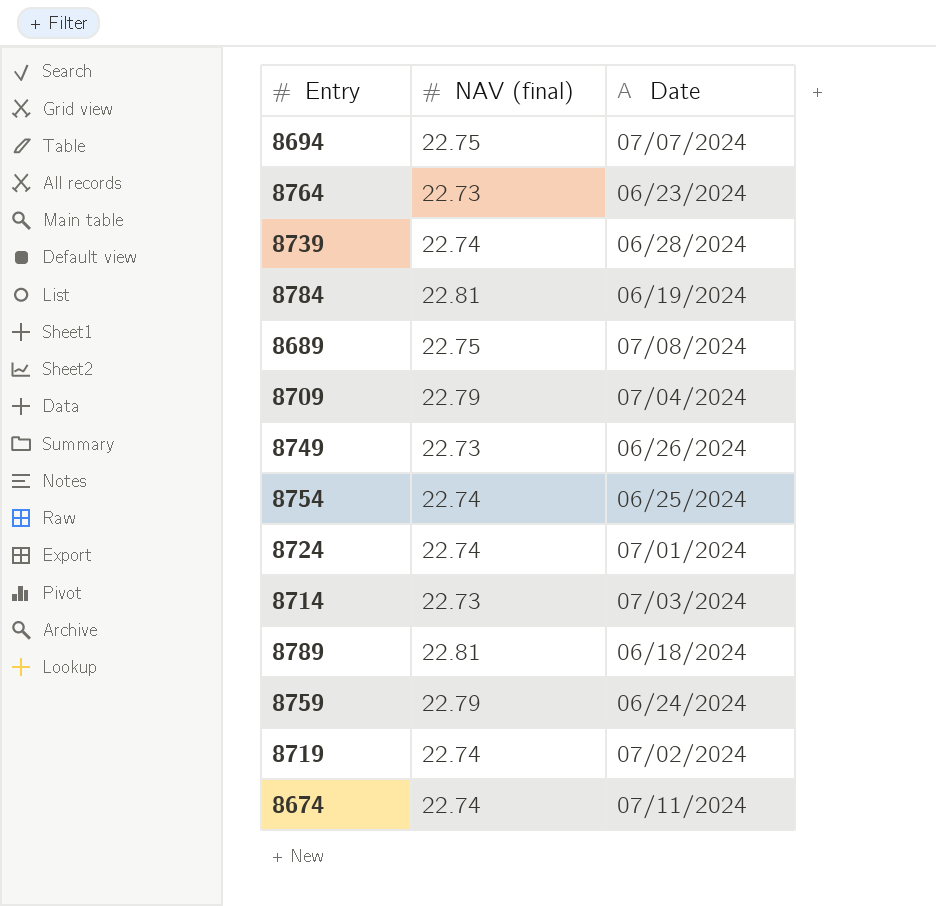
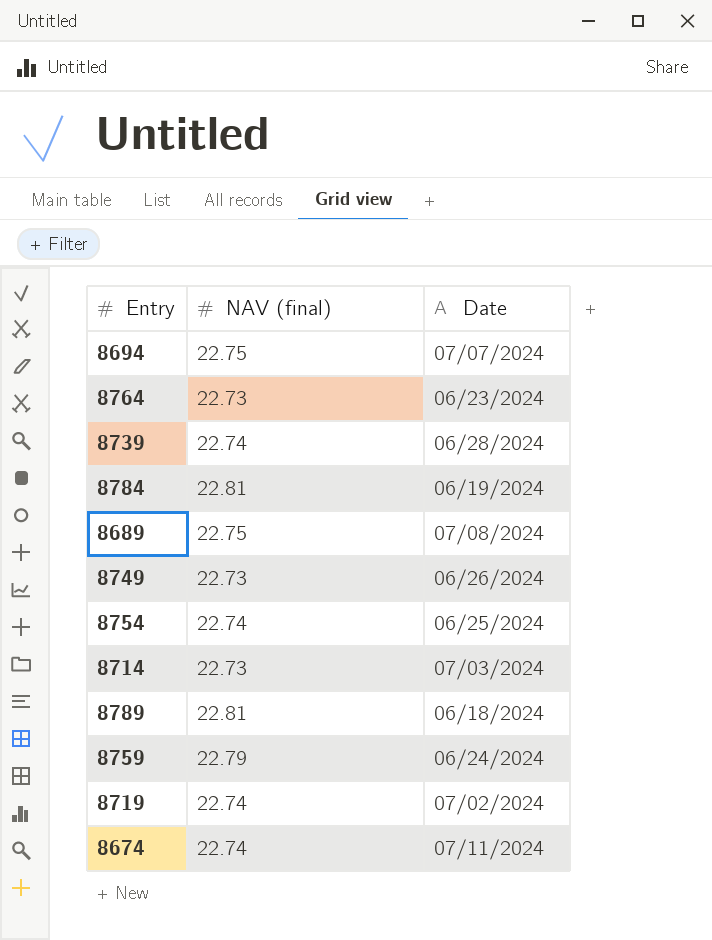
row 8709: 22.79 | 07/04/2024 -> none
row 8724: 22.74 | 07/01/2024 -> none

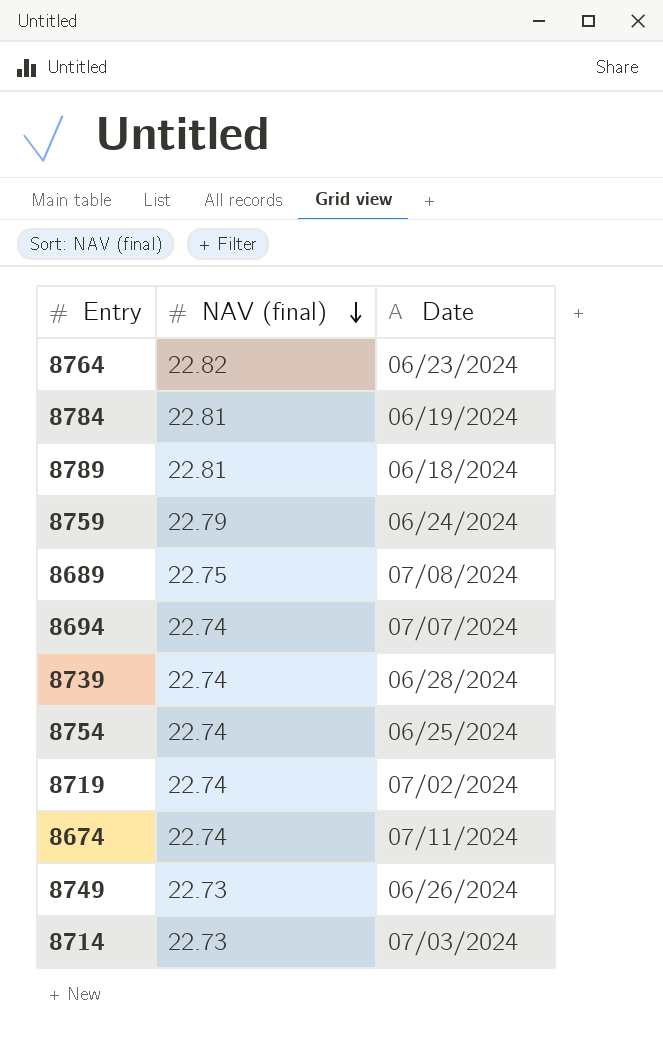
row order: none -> NAV (final) descending
8764 | NAV (final): 22.73 -> 22.82
8694 | NAV (final): 22.75 -> 22.74

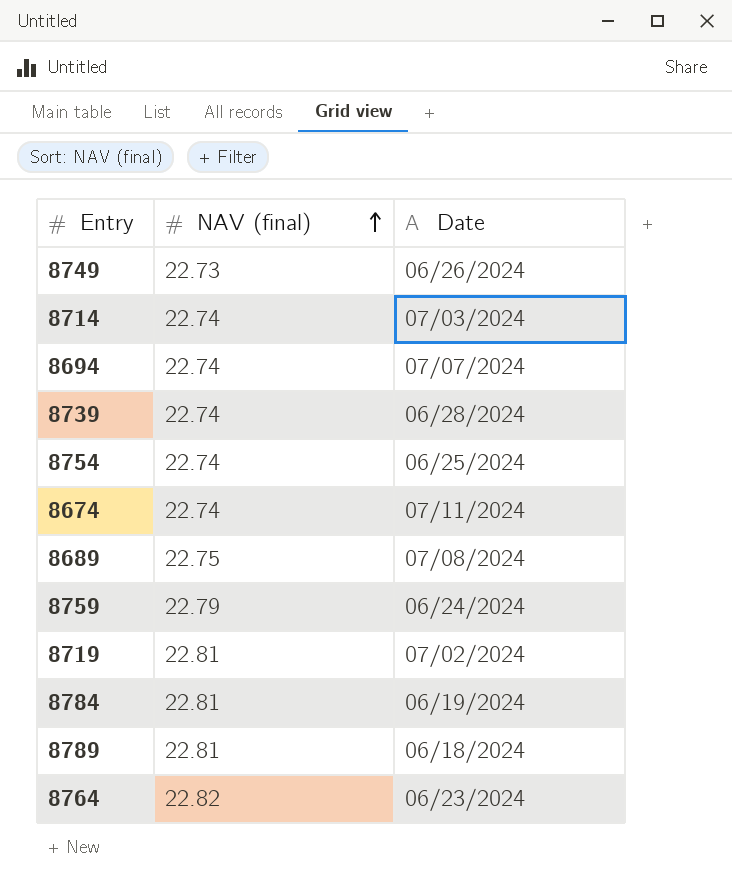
row order: NAV (final) descending -> NAV (final) ascending
8714 | NAV (final): 22.73 -> 22.74
8719 | NAV (final): 22.74 -> 22.81

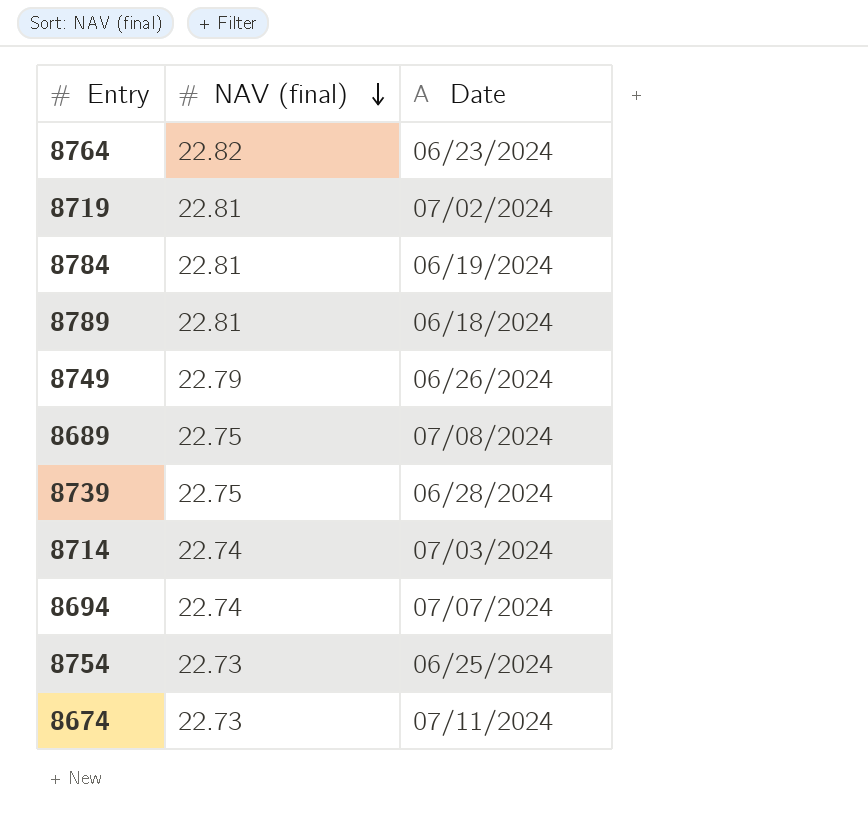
row order: NAV (final) ascending -> NAV (final) descending
row 8759: 22.79 | 06/24/2024 -> none
8749 | NAV (final): 22.73 -> 22.79
8739 | NAV (final): 22.74 -> 22.75
8754 | NAV (final): 22.74 -> 22.73
8674 | NAV (final): 22.74 -> 22.73

